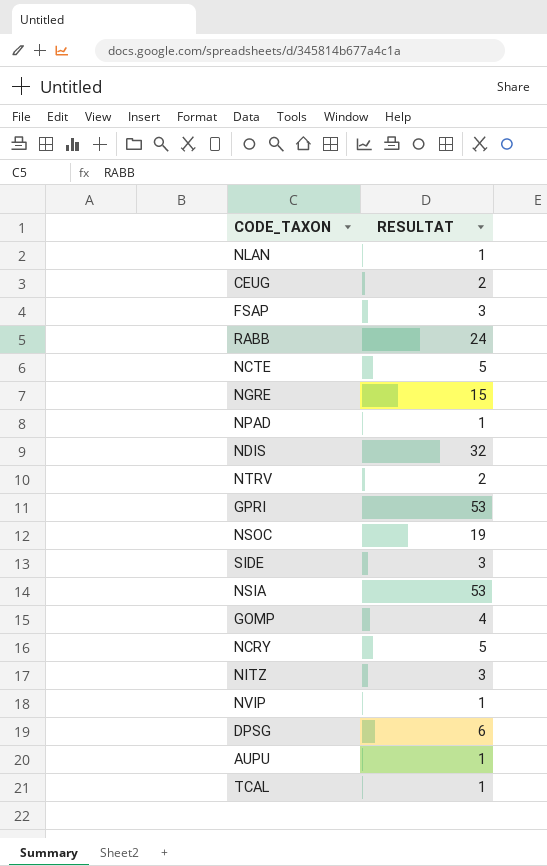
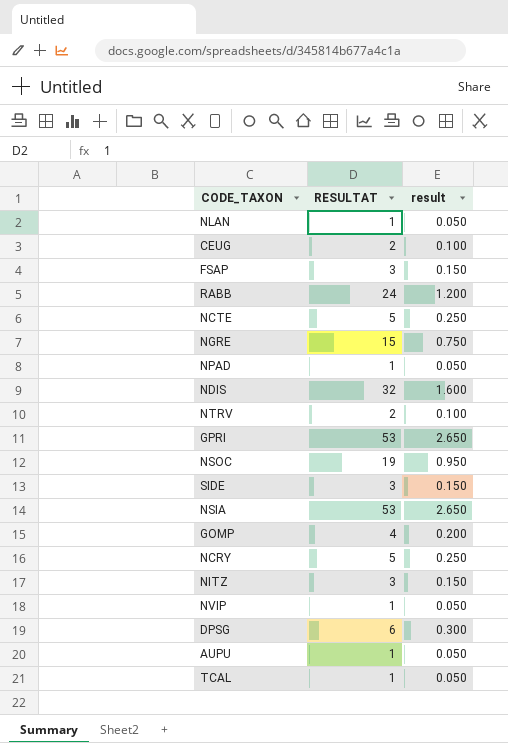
column result | formula: none -> [RESULTAT] * 0.05

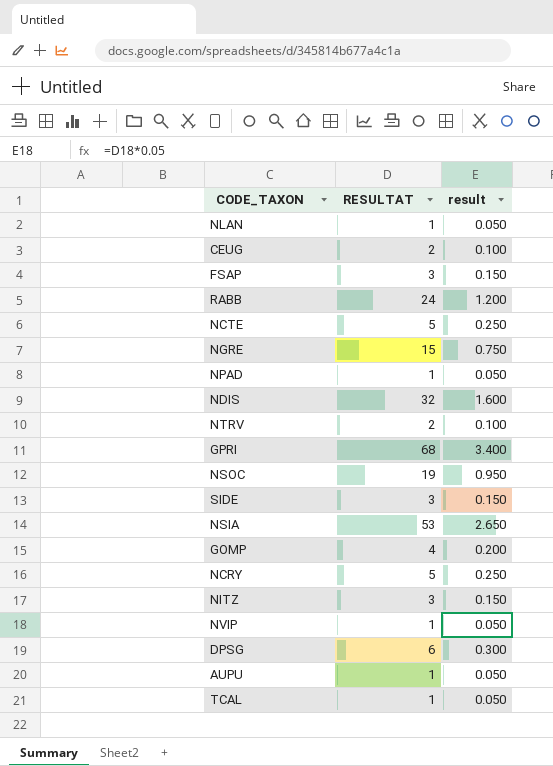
GPRI | RESULTAT: 53 -> 68
GPRI | result: 2.650 -> 3.400

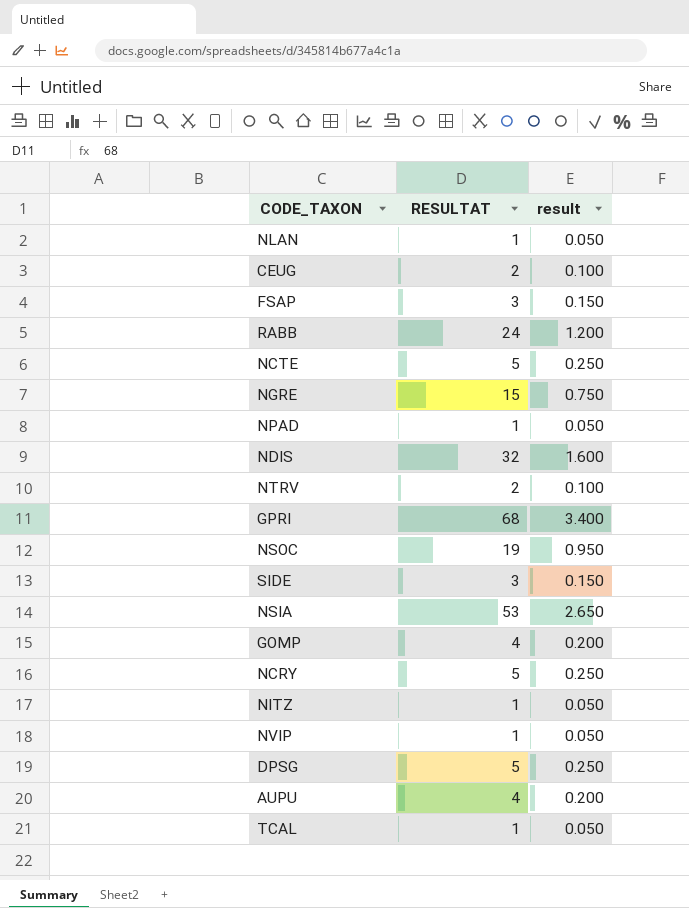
NITZ | RESULTAT: 3 -> 1
NITZ | result: 0.150 -> 0.050
DPSG | RESULTAT: 6 -> 5
DPSG | result: 0.300 -> 0.250
AUPU | RESULTAT: 1 -> 4
AUPU | result: 0.050 -> 0.200

